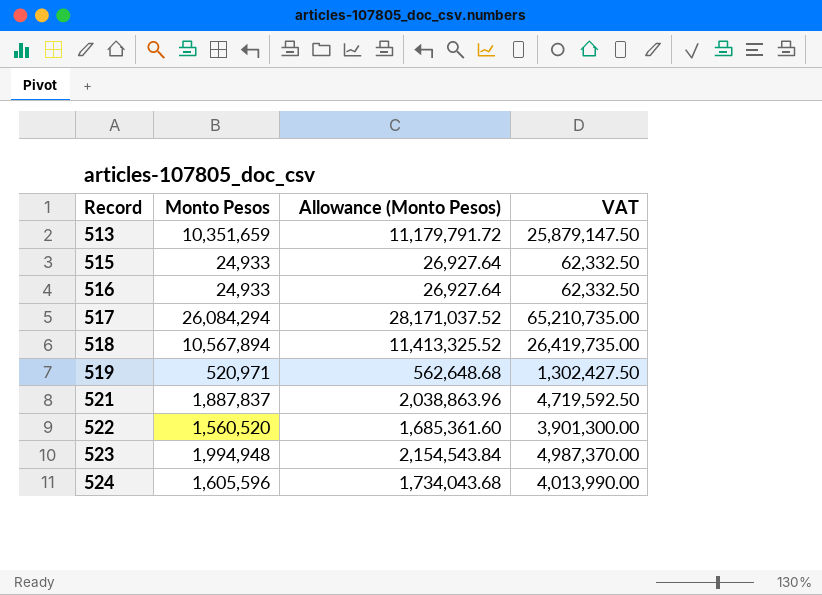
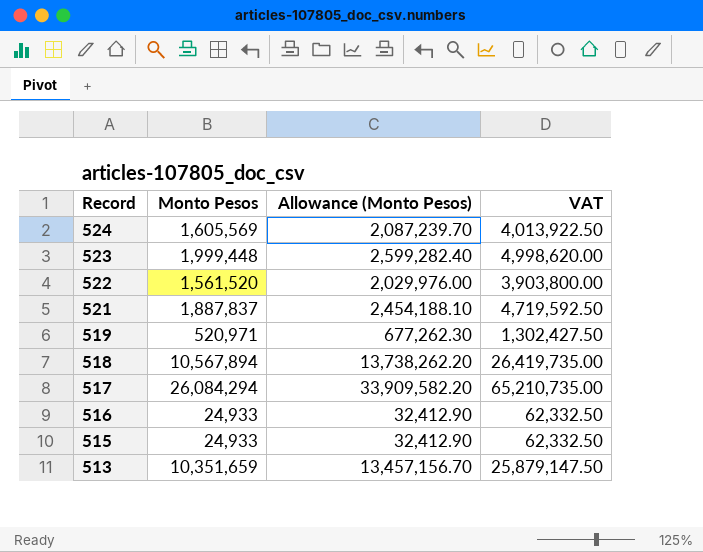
row order: Record ascending -> Record descending
column Allowance (Monto Pesos) | formula: [Monto Pesos] * 1.08 -> [Monto Pesos] * 1.3
524 | Monto Pesos: 1,605,596 -> 1,605,569
524 | VAT: 4,013,990.00 -> 4,013,922.50
523 | Monto Pesos: 1,994,948 -> 1,999,448
523 | VAT: 4,987,370.00 -> 4,998,620.00
522 | Monto Pesos: 1,560,520 -> 1,561,520
522 | VAT: 3,901,300.00 -> 3,903,800.00

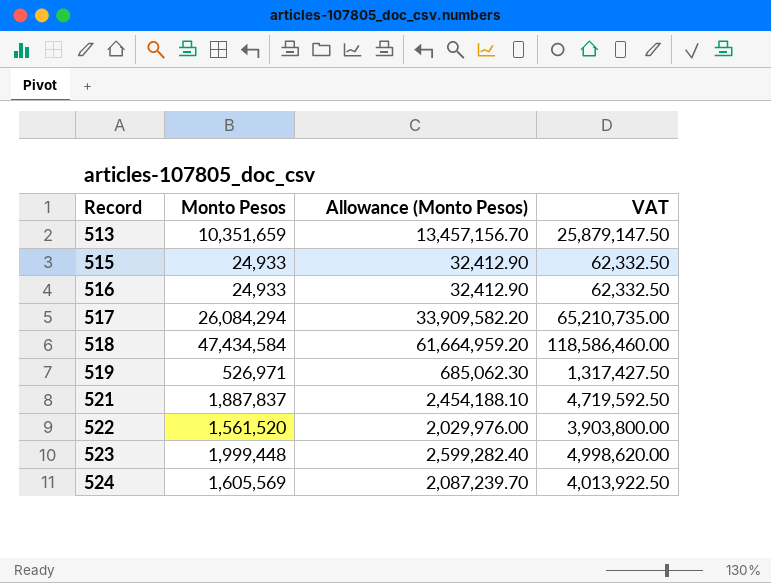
row order: Record descending -> Record ascending
518 | Monto Pesos: 10,567,894 -> 47,434,584
518 | Allowance (Monto Pesos): 13,738,262.20 -> 61,664,959.20
518 | VAT: 26,419,735.00 -> 118,586,460.00
519 | Monto Pesos: 520,971 -> 526,971
519 | Allowance (Monto Pesos): 677,262.30 -> 685,062.30
519 | VAT: 1,302,427.50 -> 1,317,427.50

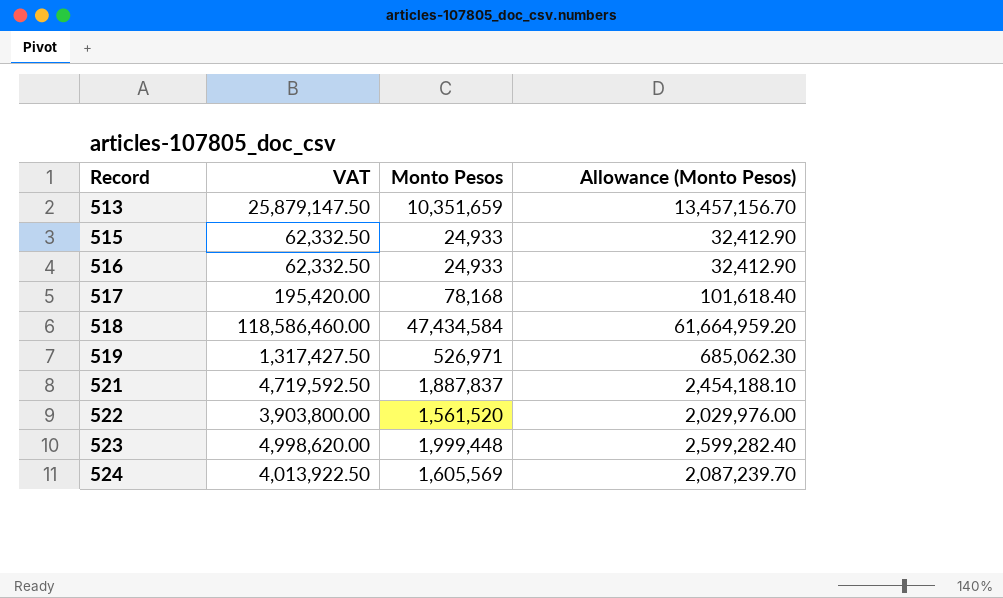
column VAT | position: 4 -> 2
517 | VAT: 65,210,735.00 -> 195,420.00
517 | Monto Pesos: 26,084,294 -> 78,168
517 | Allowance (Monto Pesos): 33,909,582.20 -> 101,618.40

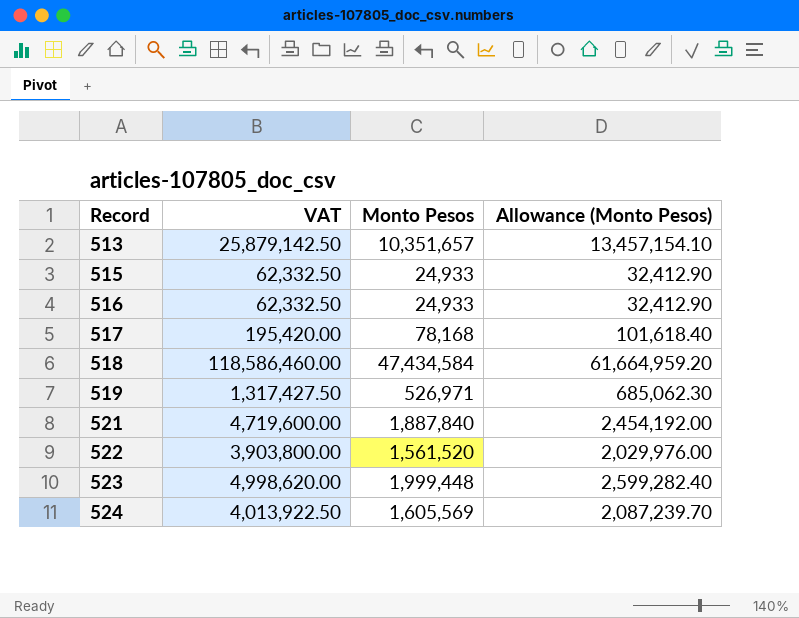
513 | VAT: 25,879,147.50 -> 25,879,142.50
513 | Monto Pesos: 10,351,659 -> 10,351,657
513 | Allowance (Monto Pesos): 13,457,156.70 -> 13,457,154.10
521 | VAT: 4,719,592.50 -> 4,719,600.00
521 | Monto Pesos: 1,887,837 -> 1,887,840
521 | Allowance (Monto Pesos): 2,454,188.10 -> 2,454,192.00

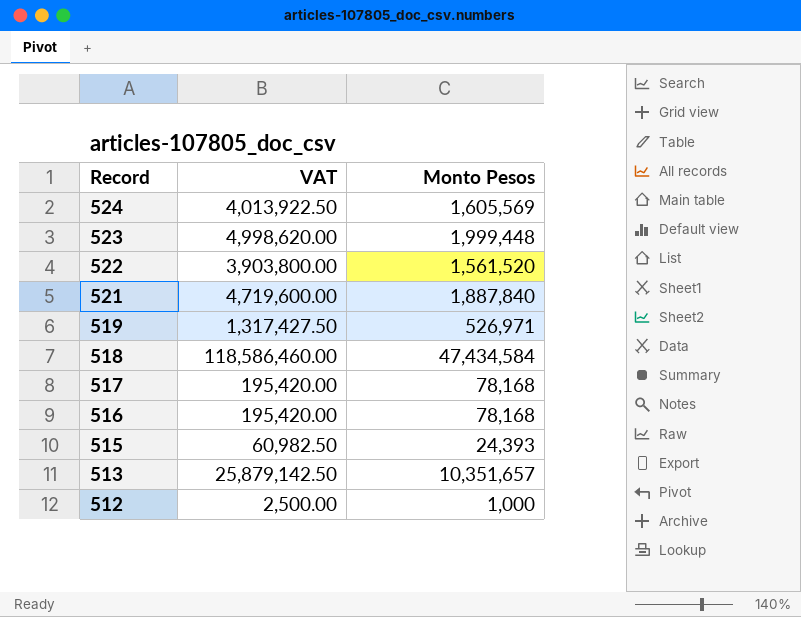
row order: Record ascending -> Record descending
column Allowance (Monto Pesos) | formula: [Monto Pesos] * 1.3 -> none
516 | VAT: 62,332.50 -> 195,420.00
516 | Monto Pesos: 24,933 -> 78,168
515 | VAT: 62,332.50 -> 60,982.50
515 | Monto Pesos: 24,933 -> 24,393
row 512: none -> 2,500.00 | 1,000

